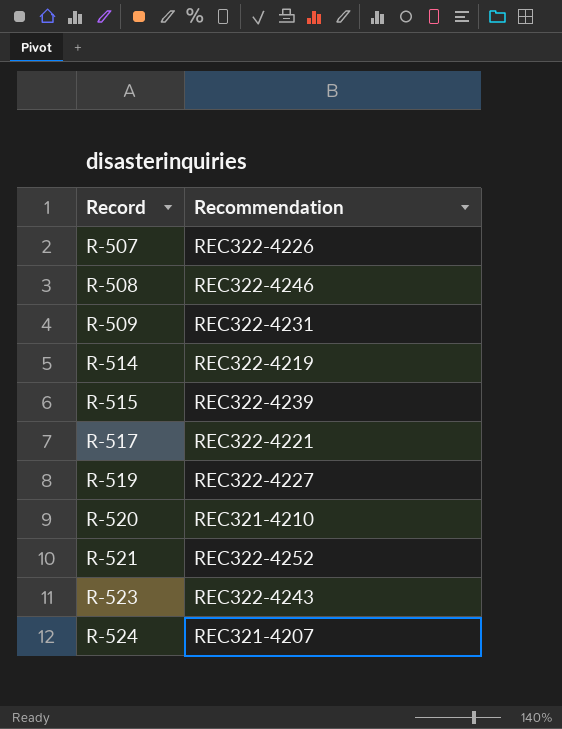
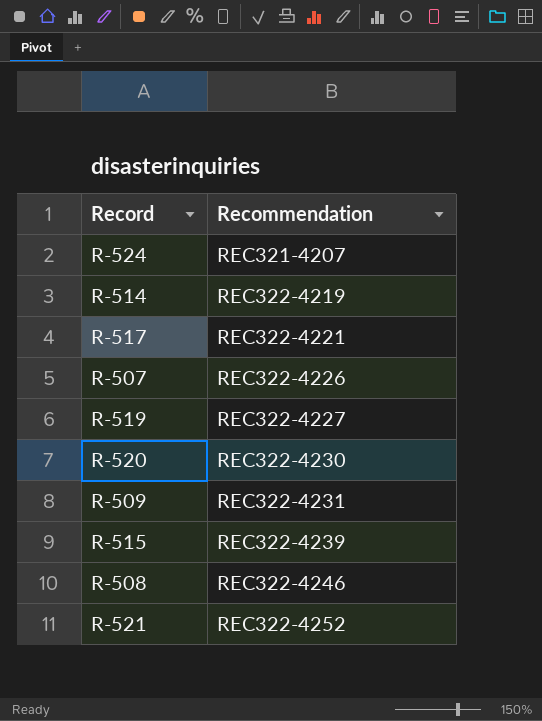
row order: Record ascending -> Recommendation ascending
row R-523: REC322-4243 -> none
R-520 | Recommendation: REC321-4210 -> REC322-4230

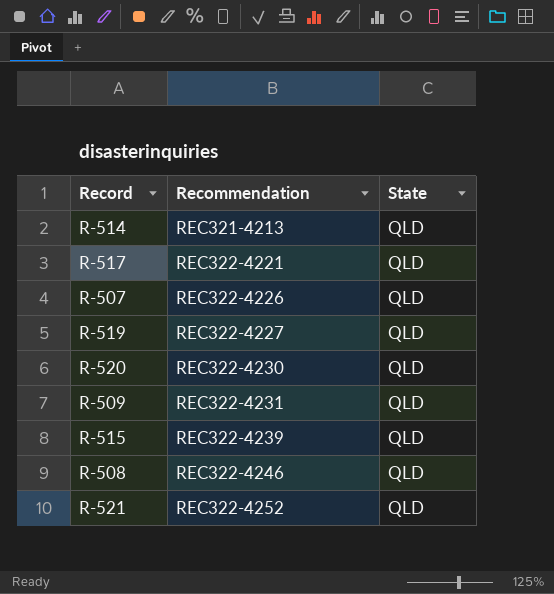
column State | position: none -> 3
row R-524: REC321-4207 -> none
R-514 | Recommendation: REC322-4219 -> REC321-4213

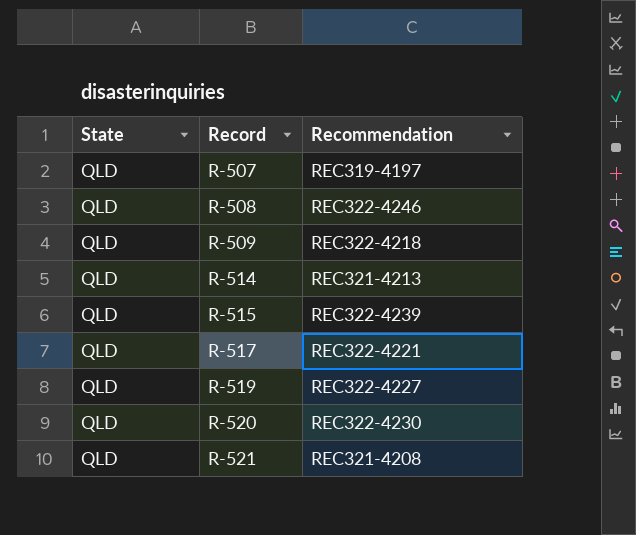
row order: Recommendation ascending -> Record ascending
column State | position: 3 -> 1
R-507 | Recommendation: REC322-4226 -> REC319-4197
R-509 | Recommendation: REC322-4231 -> REC322-4218
R-521 | Recommendation: REC322-4252 -> REC321-4208

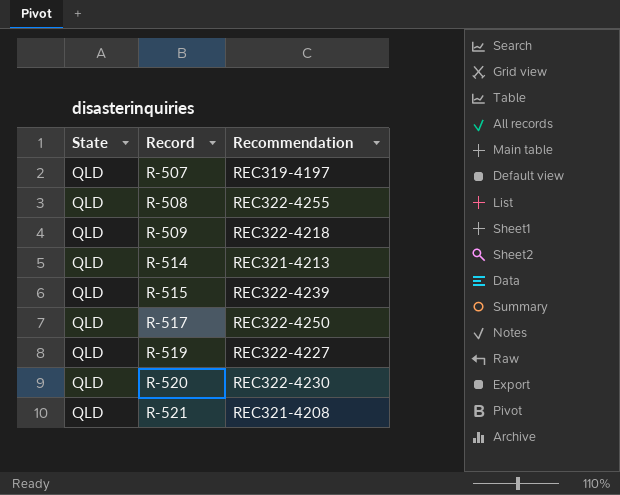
R-508 | Recommendation: REC322-4246 -> REC322-4255
R-517 | Recommendation: REC322-4221 -> REC322-4250

